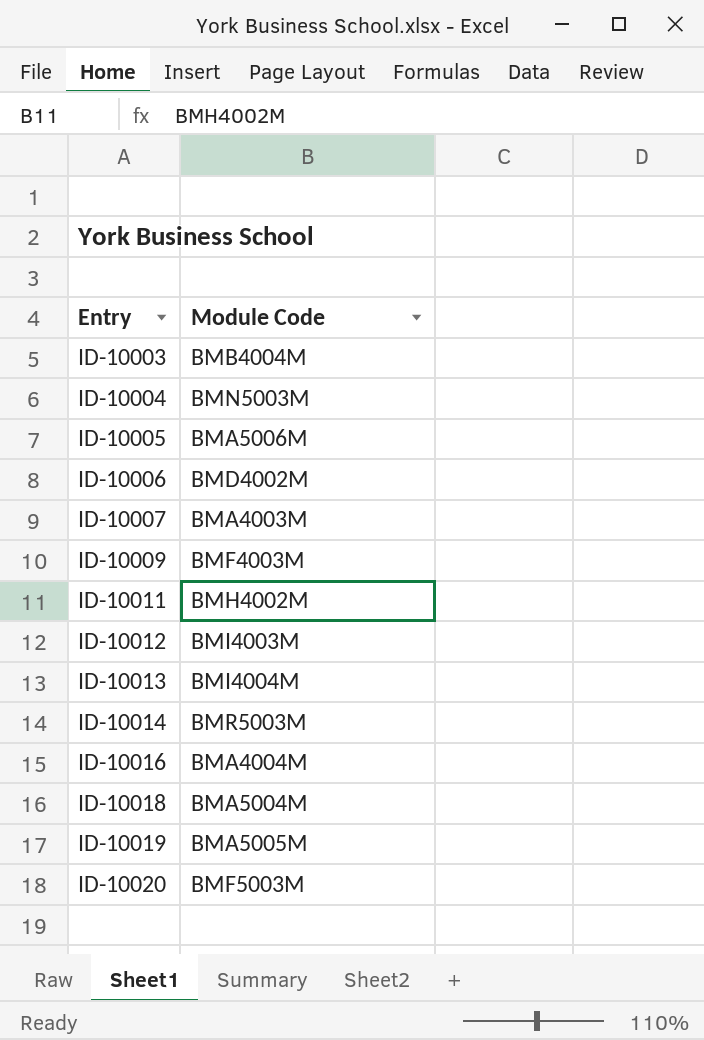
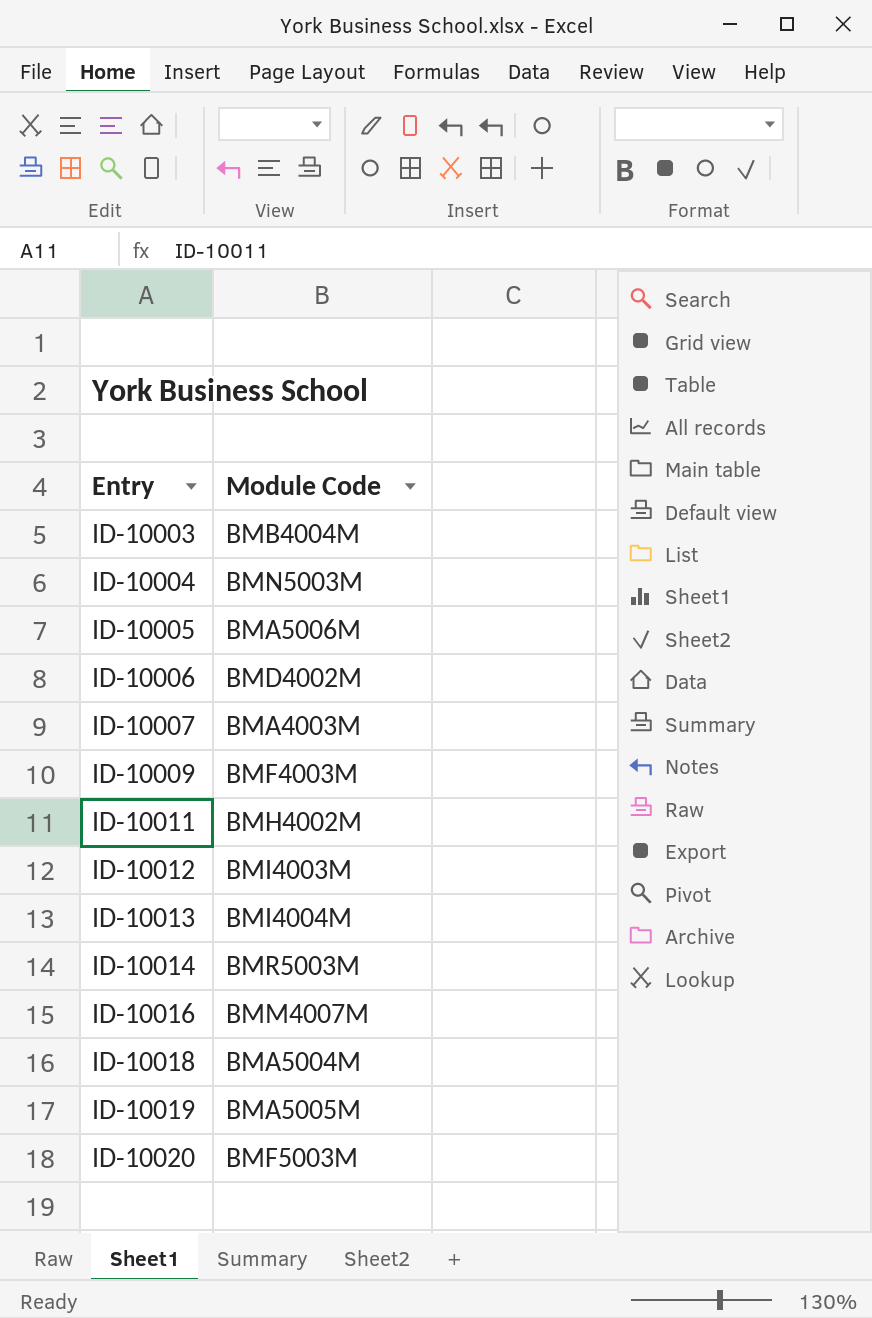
ID-10016 | Module Code: BMA4004M -> BMM4007M

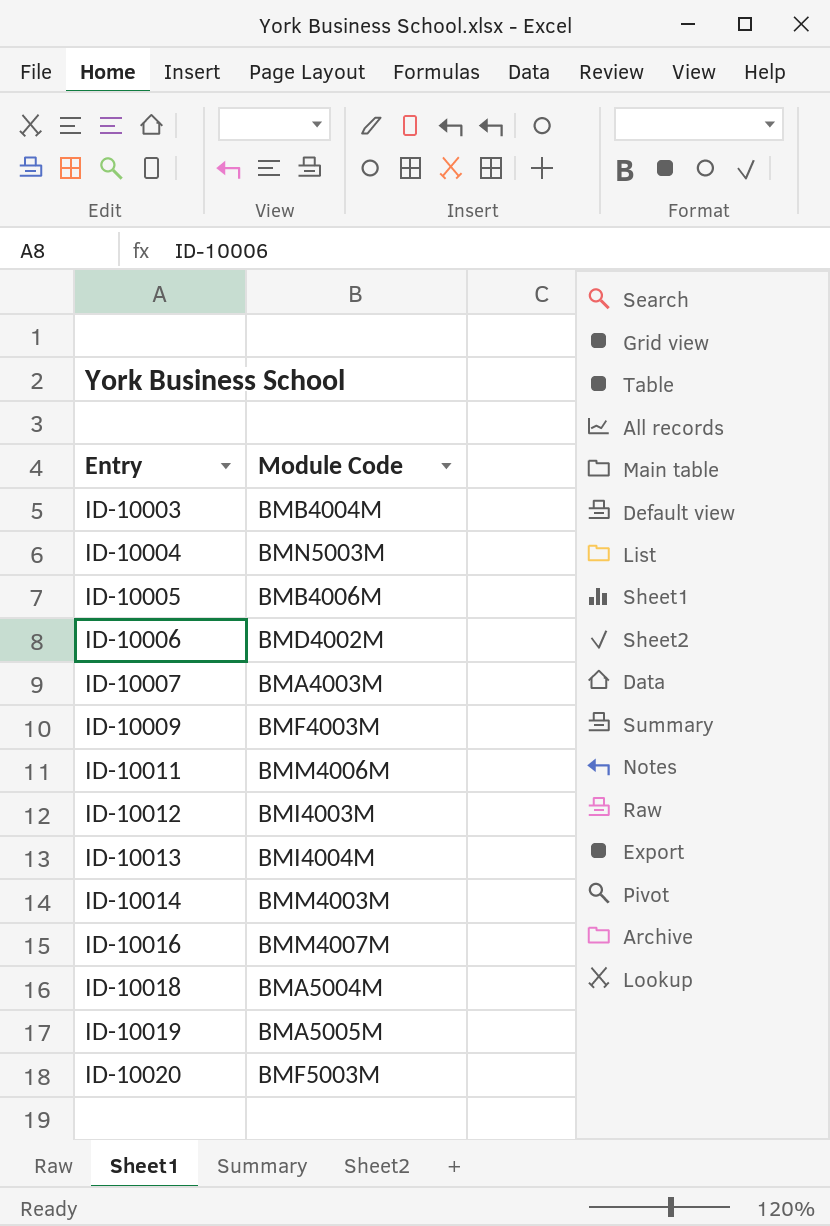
ID-10005 | Module Code: BMA5006M -> BMB4006M
ID-10011 | Module Code: BMH4002M -> BMM4006M
ID-10014 | Module Code: BMR5003M -> BMM4003M

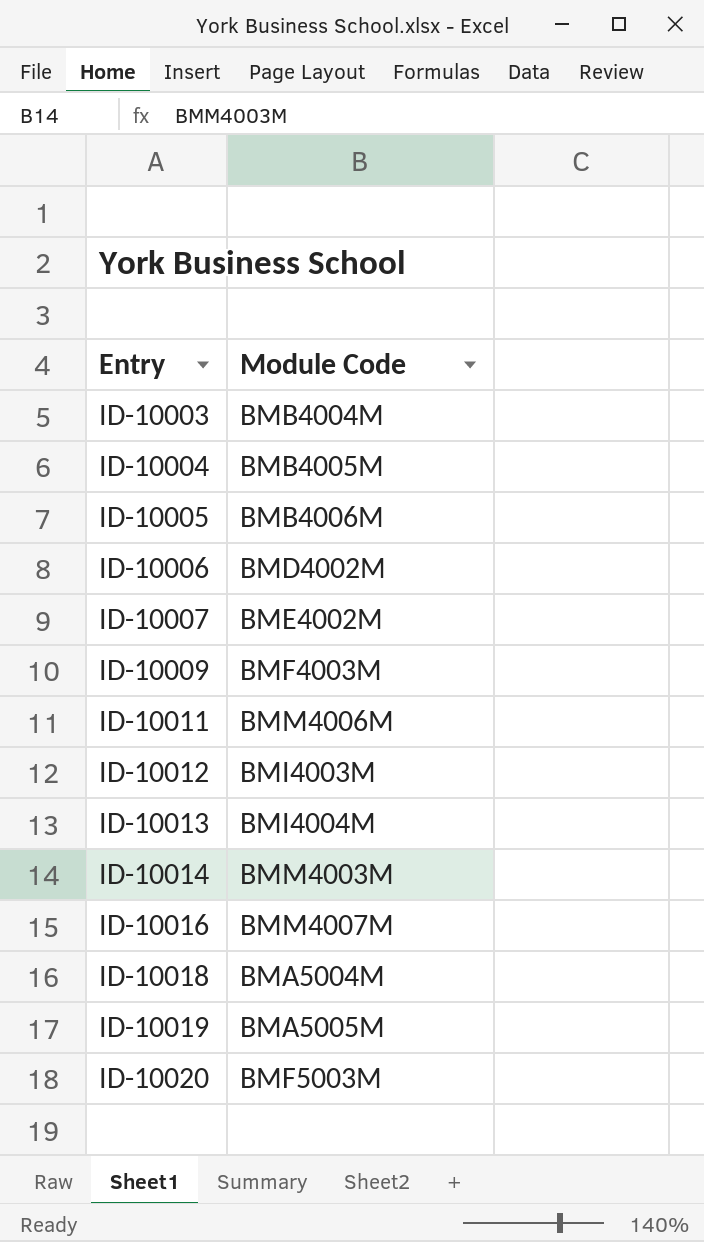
ID-10004 | Module Code: BMN5003M -> BMB4005M
ID-10007 | Module Code: BMA4003M -> BME4002M

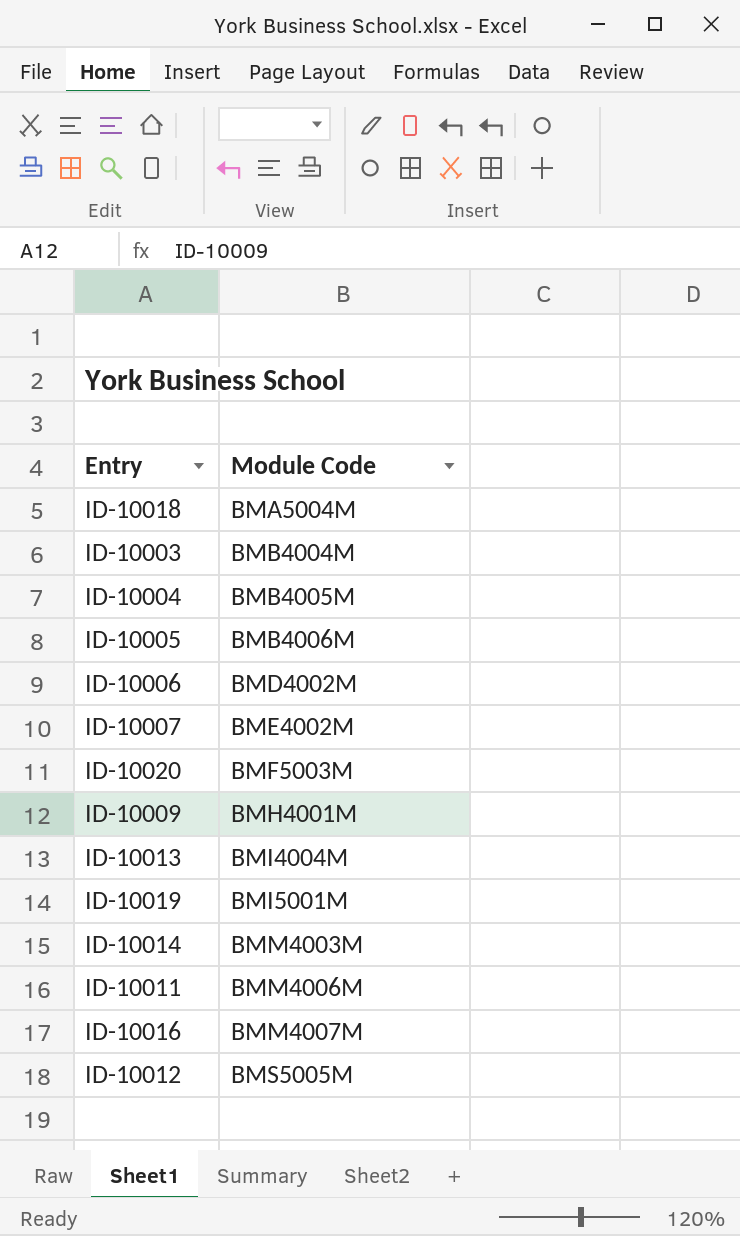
row order: Entry ascending -> Module Code ascending
ID-10009 | Module Code: BMF4003M -> BMH4001M
ID-10019 | Module Code: BMA5005M -> BMI5001M
ID-10012 | Module Code: BMI4003M -> BMS5005M

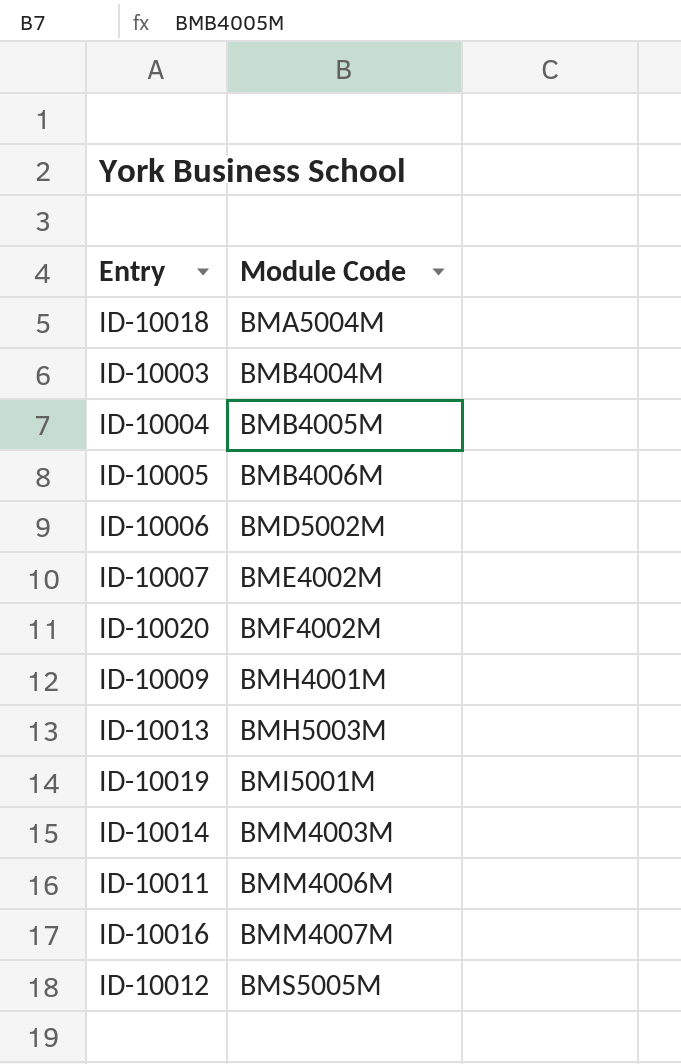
ID-10006 | Module Code: BMD4002M -> BMD5002M
ID-10020 | Module Code: BMF5003M -> BMF4002M
ID-10013 | Module Code: BMI4004M -> BMH5003M

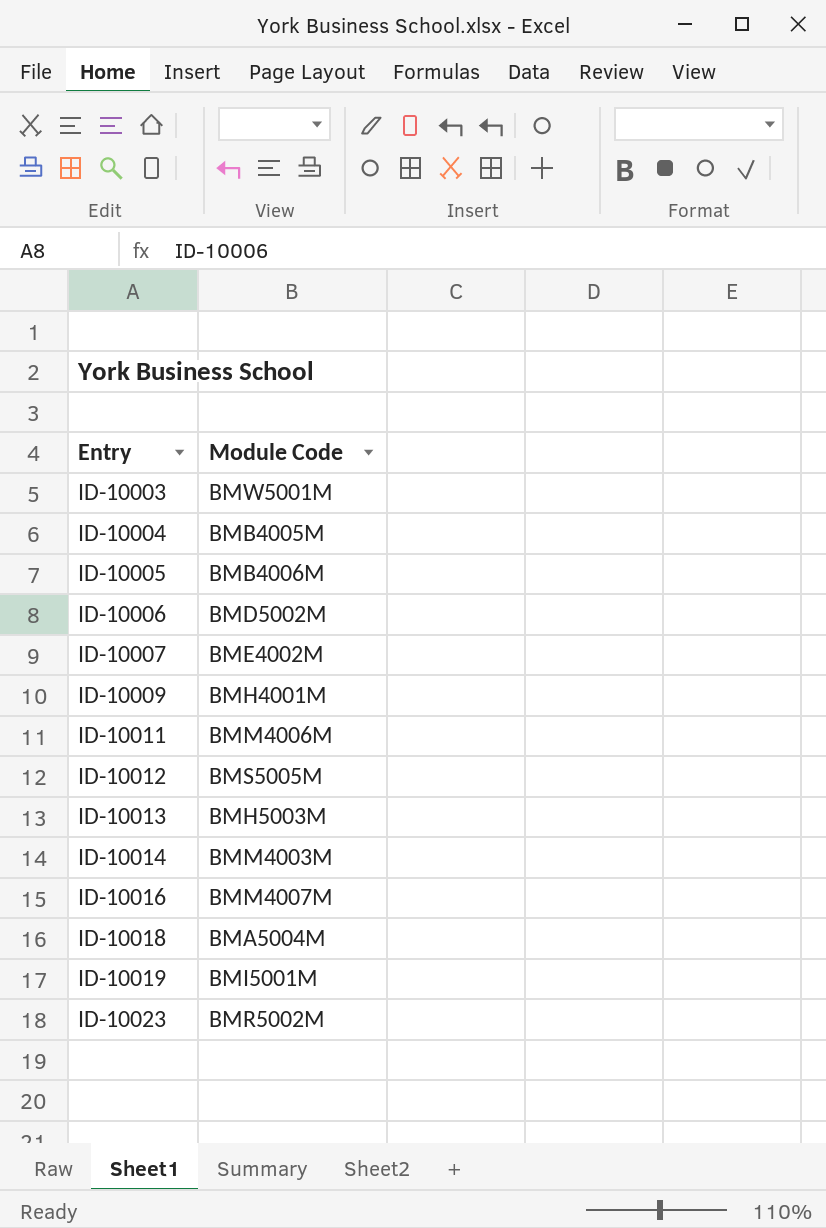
row order: Module Code ascending -> Entry ascending
row ID-10020: BMF4002M -> none
ID-10003 | Module Code: BMB4004M -> BMW5001M
row ID-10023: none -> BMR5002M

